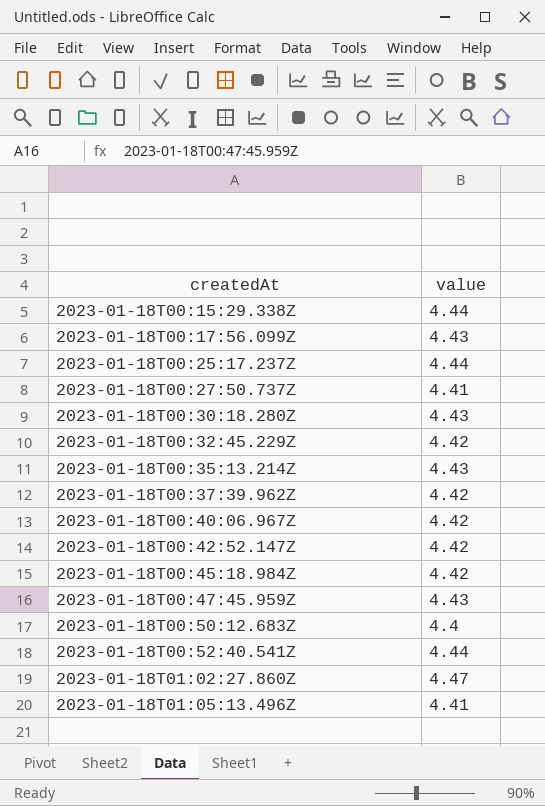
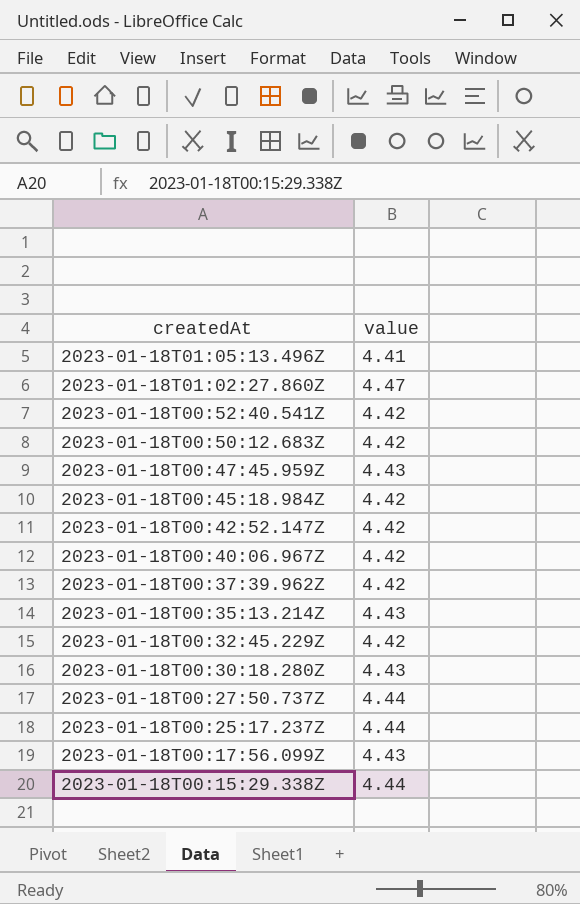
row order: createdAt ascending -> createdAt descending
2023-01-18T00:52:40.541Z | value: 4.44 -> 4.42
2023-01-18T00:50:12.683Z | value: 4.4 -> 4.42
2023-01-18T00:27:50.737Z | value: 4.41 -> 4.44

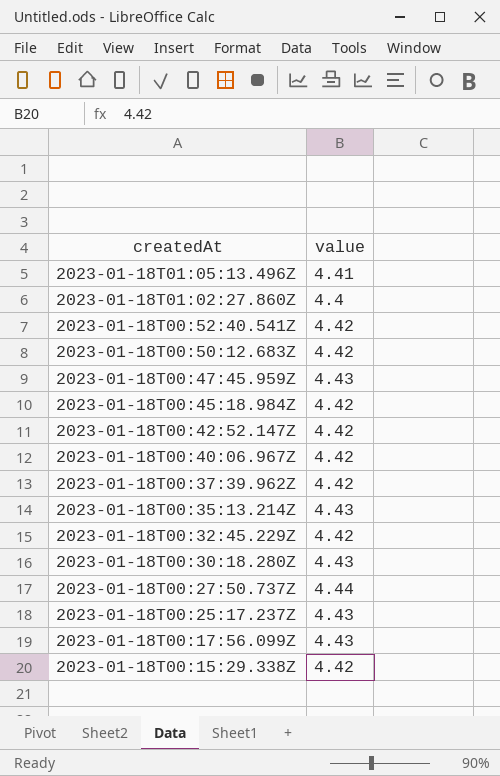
2023-01-18T01:02:27.860Z | value: 4.47 -> 4.4
2023-01-18T00:25:17.237Z | value: 4.44 -> 4.43
2023-01-18T00:15:29.338Z | value: 4.44 -> 4.42

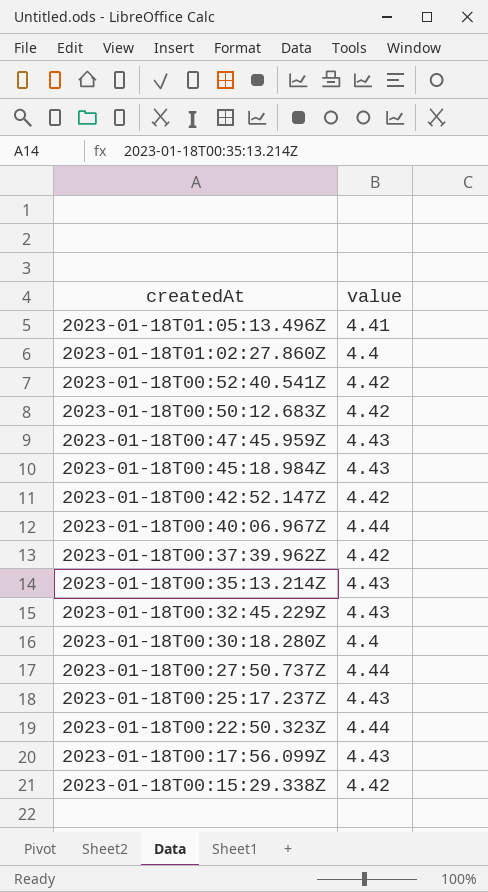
2023-01-18T00:45:18.984Z | value: 4.42 -> 4.43
2023-01-18T00:40:06.967Z | value: 4.42 -> 4.44
2023-01-18T00:32:45.229Z | value: 4.42 -> 4.43
2023-01-18T00:30:18.280Z | value: 4.43 -> 4.4
row 2023-01-18T00:22:50.323Z: none -> 4.44

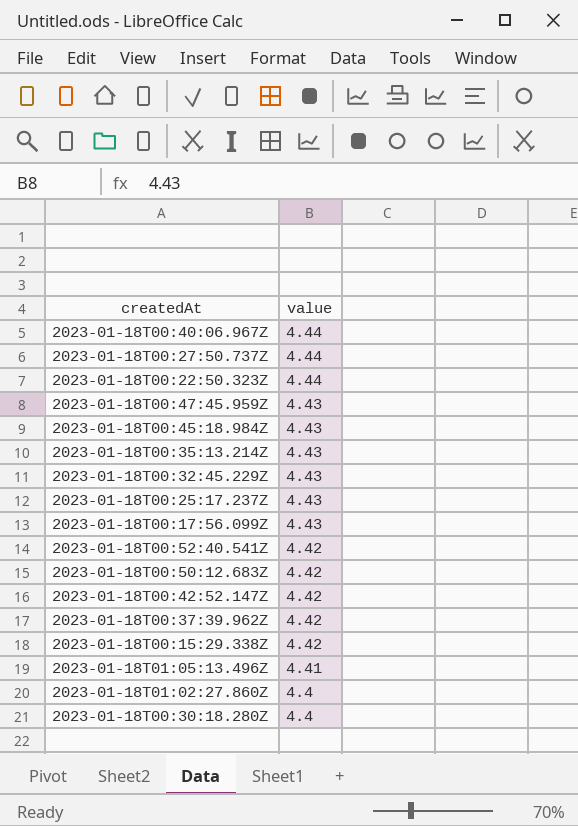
row order: createdAt descending -> value descending

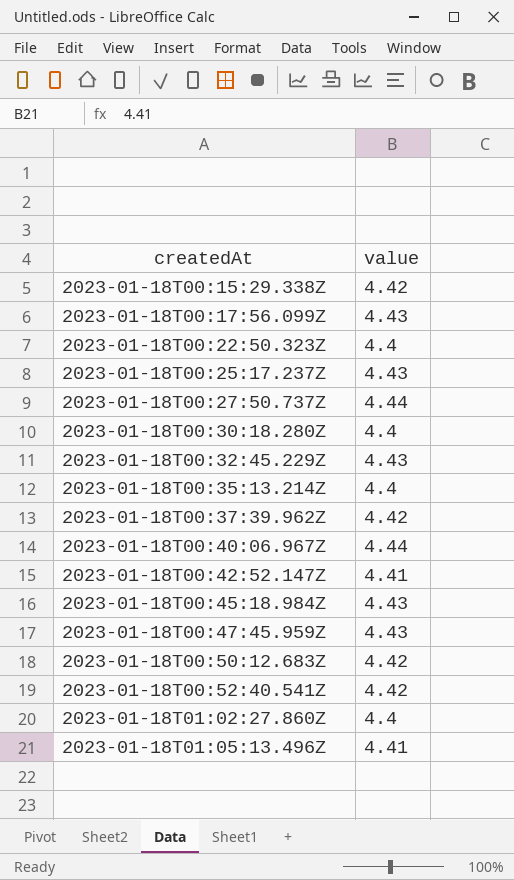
row order: value descending -> createdAt ascending
2023-01-18T00:22:50.323Z | value: 4.44 -> 4.4
2023-01-18T00:35:13.214Z | value: 4.43 -> 4.4
2023-01-18T00:42:52.147Z | value: 4.42 -> 4.41

